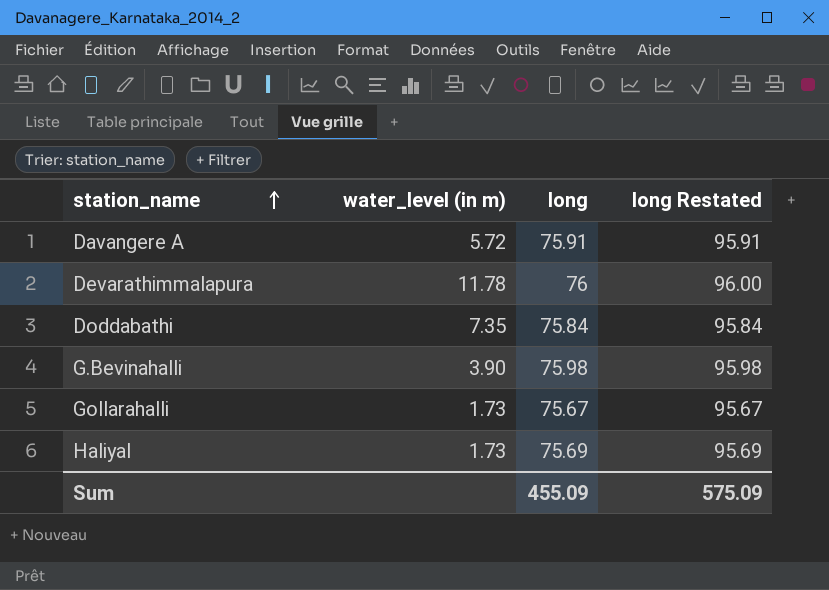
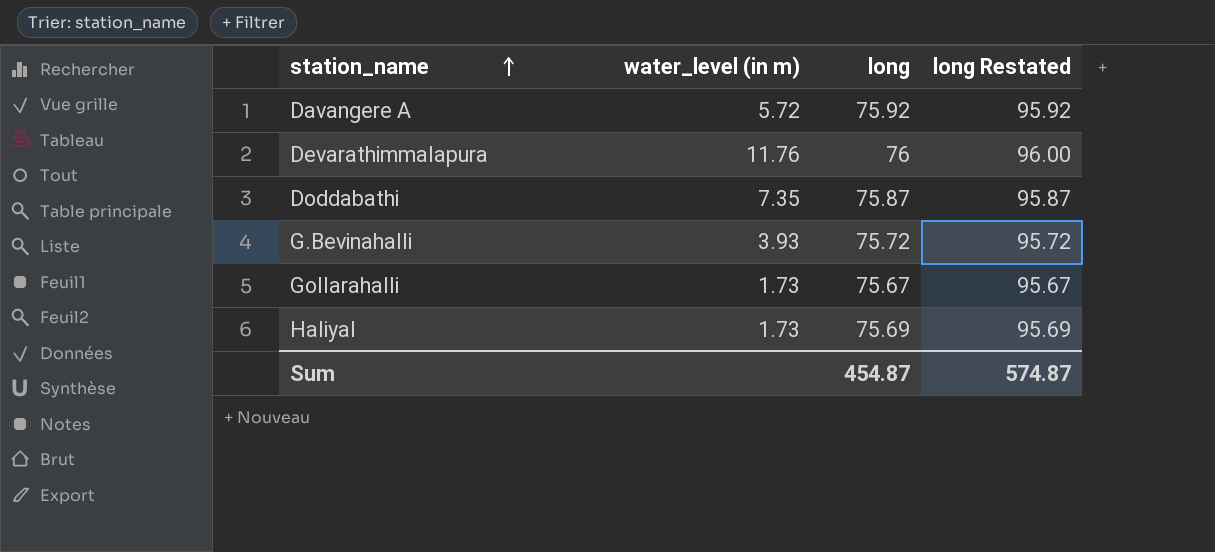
Davangere A | long: 75.91 -> 75.92
Davangere A | long Restated: 95.91 -> 95.92
Devarathimmalapura | water_level (in m): 11.78 -> 11.76
Doddabathi | long: 75.84 -> 75.87
Doddabathi | long Restated: 95.84 -> 95.87
G.Bevinahalli | water_level (in m): 3.90 -> 3.93
G.Bevinahalli | long: 75.98 -> 75.72
G.Bevinahalli | long Restated: 95.98 -> 95.72
Sum | long: 455.09 -> 454.87
Sum | long Restated: 575.09 -> 574.87

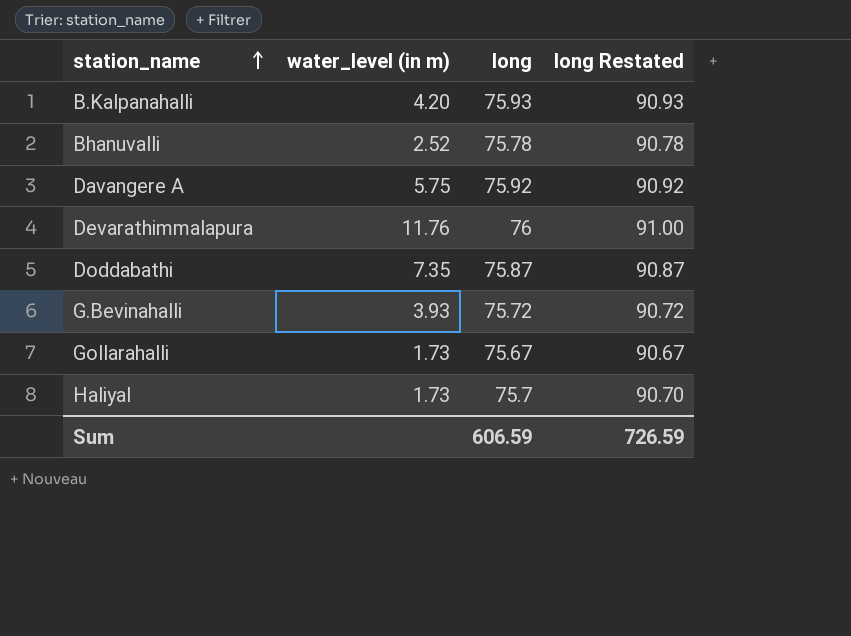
column long Restated | formula: [long] + 20 -> [long] + 15
row B.Kalpanahalli: none -> 4.20 | 75.93 | 90.93
row Bhanuvalli: none -> 2.52 | 75.78 | 90.78
Davangere A | water_level (in m): 5.72 -> 5.75
Haliyal | long: 75.69 -> 75.7
Sum | long: 454.87 -> 606.59
Sum | long Restated: 574.87 -> 726.59

